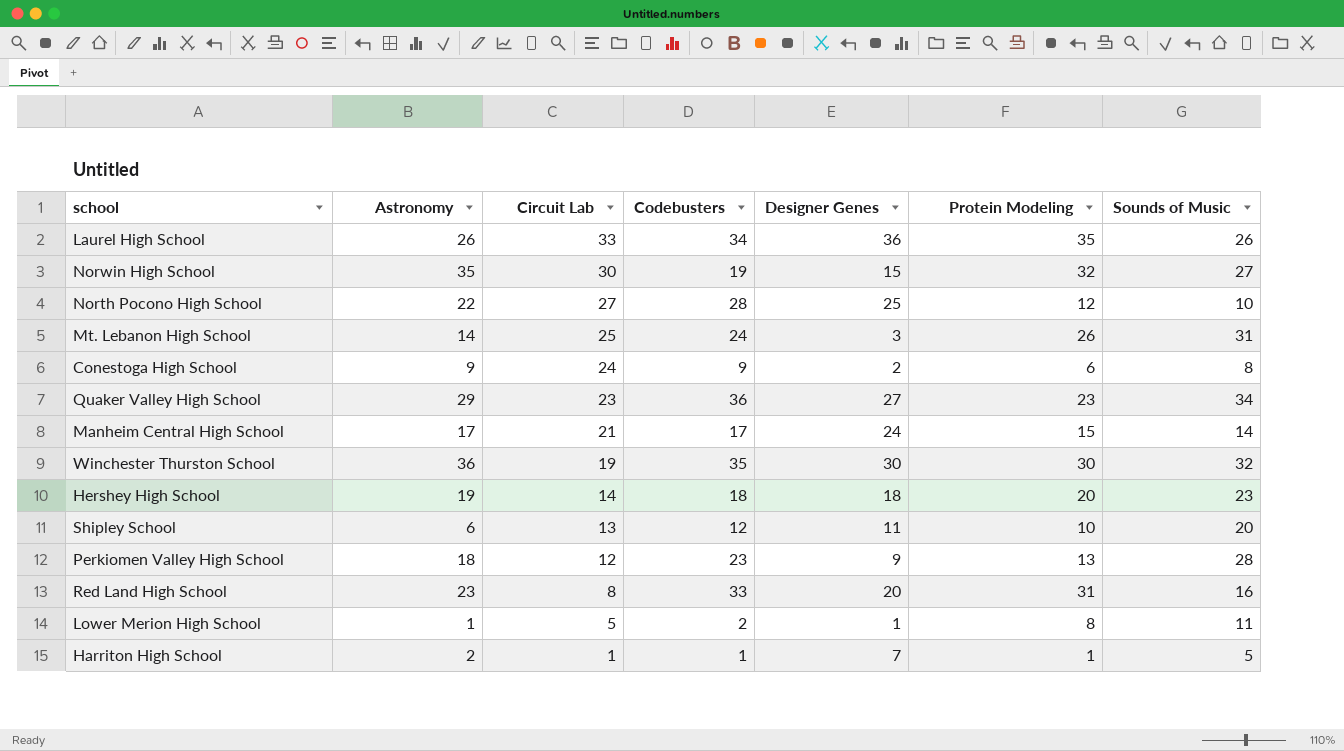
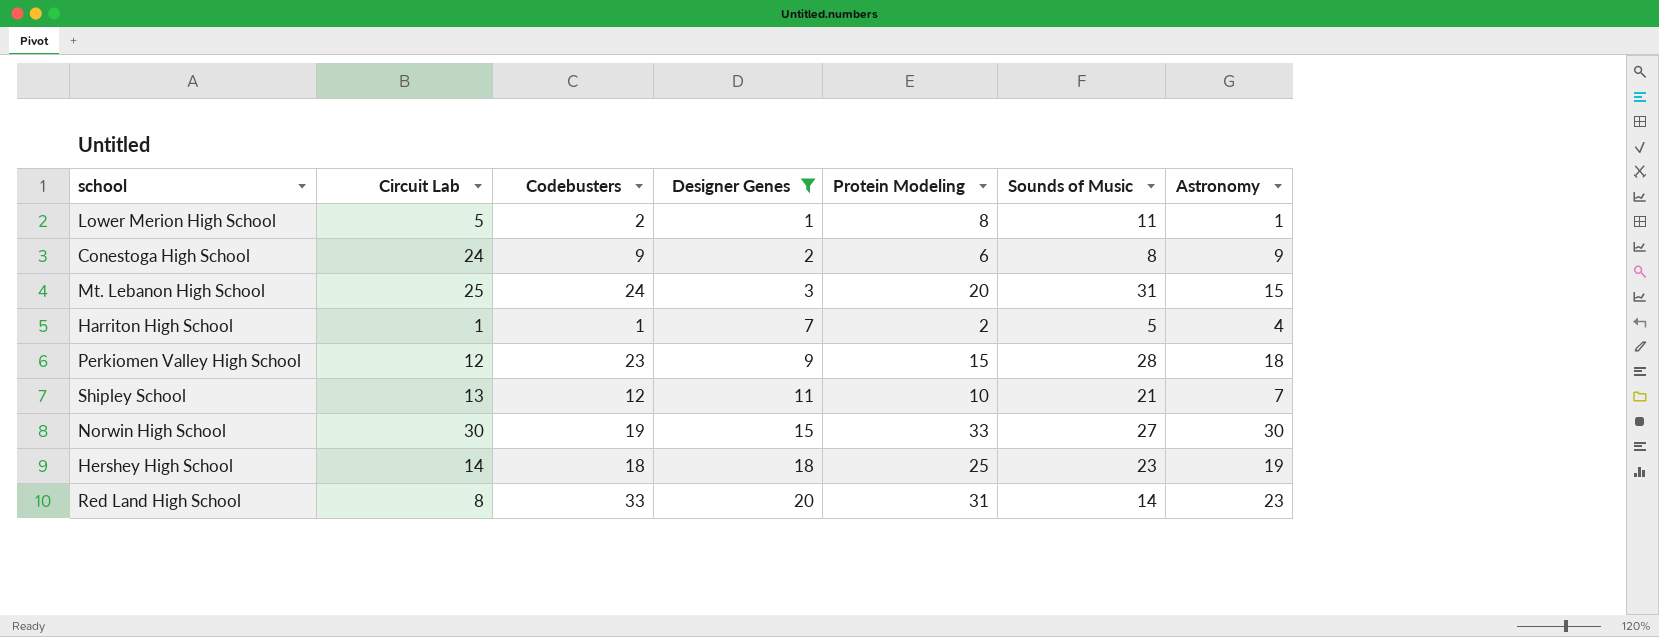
filter: none -> Designer Genes <= 20
row order: Circuit Lab descending -> Designer Genes ascending
column Astronomy | position: 2 -> 7
Mt. Lebanon High School | Protein Modeling: 26 -> 20
Mt. Lebanon High School | Astronomy: 14 -> 15
Harriton High School | Protein Modeling: 1 -> 2
Harriton High School | Astronomy: 2 -> 4
Perkiomen Valley High School | Protein Modeling: 13 -> 15
Shipley School | Sounds of Music: 20 -> 21
Shipley School | Astronomy: 6 -> 7
Norwin High School | Protein Modeling: 32 -> 33
Norwin High School | Astronomy: 35 -> 30
Hershey High School | Protein Modeling: 20 -> 25
Red Land High School | Sounds of Music: 16 -> 14

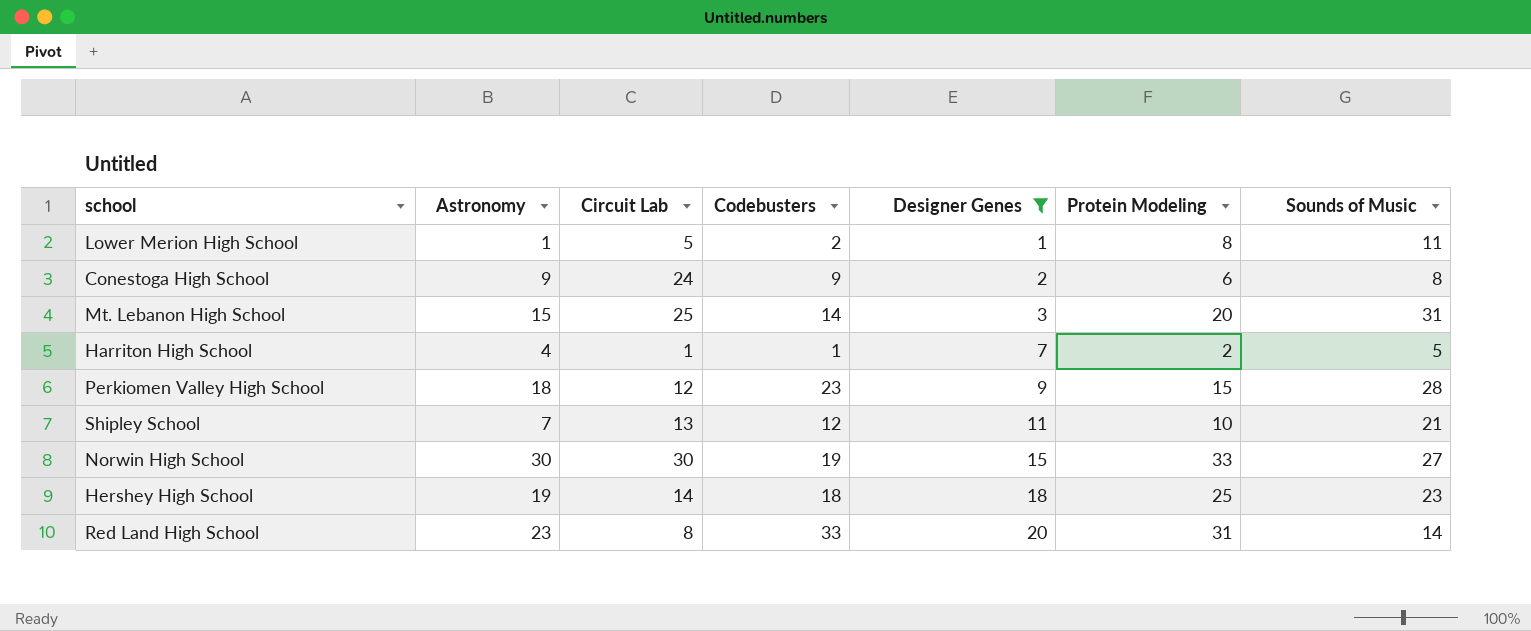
column Astronomy | position: 7 -> 2
Mt. Lebanon High School | Codebusters: 24 -> 14

